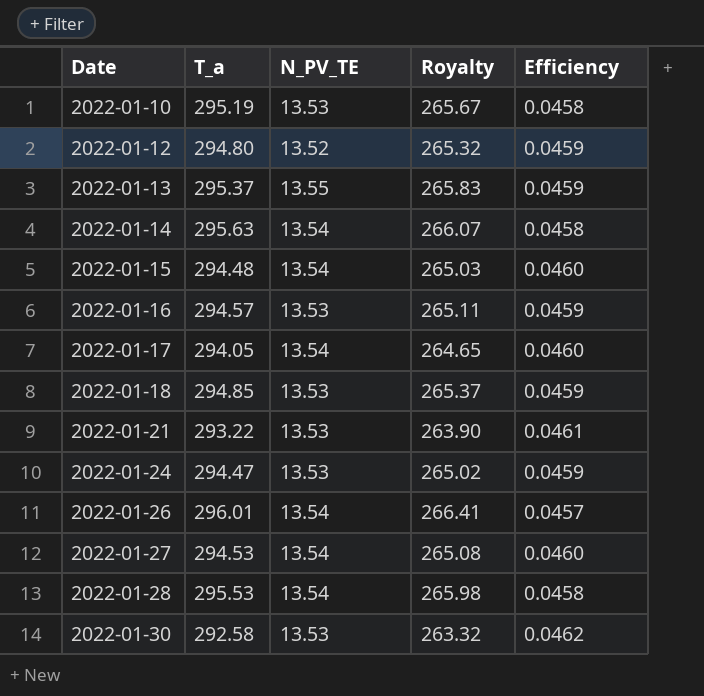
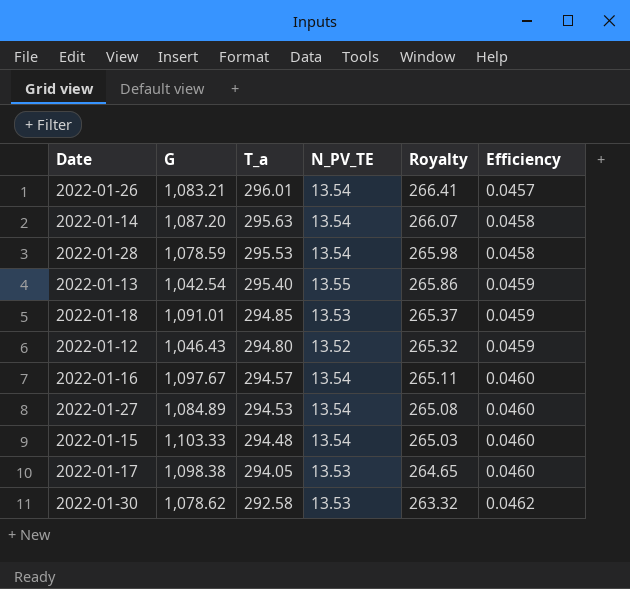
row order: Date ascending -> T_a descending
column G | position: none -> 2
row 2022-01-10: 295.19 | 13.53 | 265.67 | 0.0458 -> none
row 2022-01-21: 293.22 | 13.53 | 263.90 | 0.0461 -> none
row 2022-01-24: 294.47 | 13.53 | 265.02 | 0.0459 -> none
2022-01-13 | T_a: 295.37 -> 295.40
2022-01-13 | Royalty: 265.83 -> 265.86
2022-01-16 | N_PV_TE: 13.53 -> 13.54
2022-01-16 | Efficiency: 0.0459 -> 0.0460
2022-01-17 | N_PV_TE: 13.54 -> 13.53

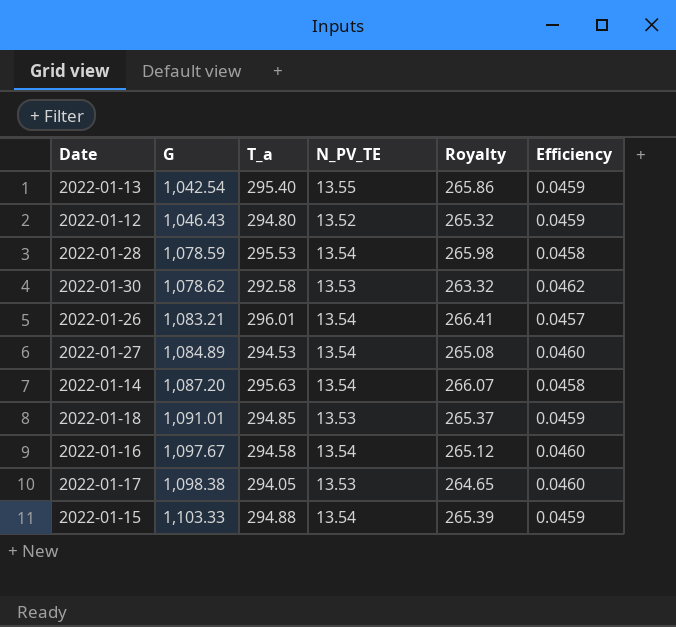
row order: T_a descending -> G ascending
2022-01-16 | T_a: 294.57 -> 294.58
2022-01-16 | Royalty: 265.11 -> 265.12
2022-01-15 | T_a: 294.48 -> 294.88
2022-01-15 | Royalty: 265.03 -> 265.39
2022-01-15 | Efficiency: 0.0460 -> 0.0459

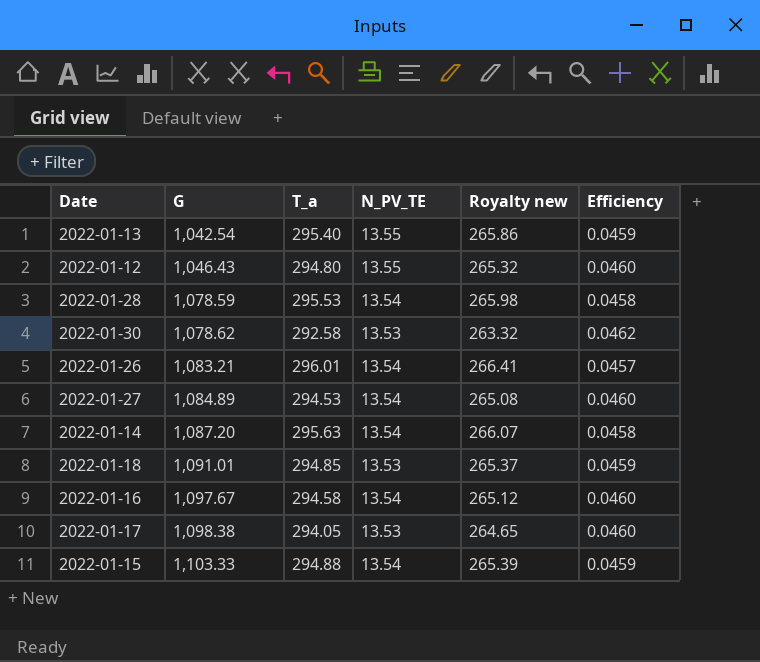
column name: Royalty -> Royalty new
2022-01-12 | N_PV_TE: 13.52 -> 13.55
2022-01-12 | Efficiency: 0.0459 -> 0.0460

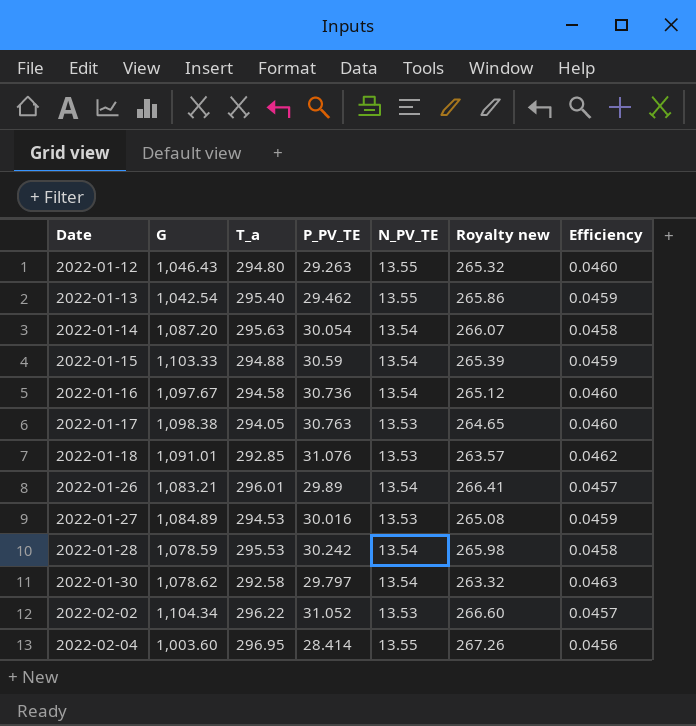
row order: G ascending -> Date ascending
column P_PV_TE | position: none -> 4
2022-01-18 | T_a: 294.85 -> 292.85
2022-01-18 | Royalty new: 265.37 -> 263.57
2022-01-18 | Efficiency: 0.0459 -> 0.0462
2022-01-27 | N_PV_TE: 13.54 -> 13.53
2022-01-27 | Efficiency: 0.0460 -> 0.0459
2022-01-30 | N_PV_TE: 13.53 -> 13.54
2022-01-30 | Efficiency: 0.0462 -> 0.0463
row 2022-02-02: none -> 1,104.34 | 296.22 | 31.052 | 13.53 | 266.60 | 0.0457
row 2022-02-04: none -> 1,003.60 | 296.95 | 28.414 | 13.55 | 267.26 | 0.0456

